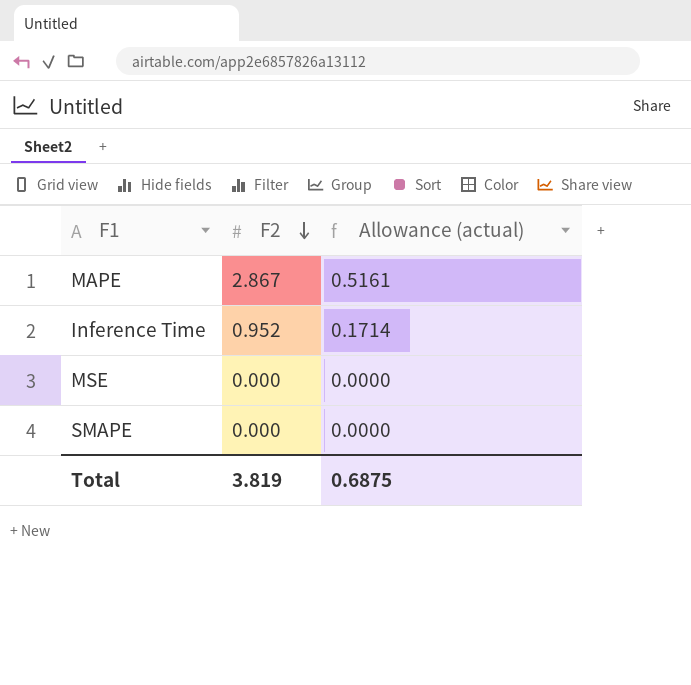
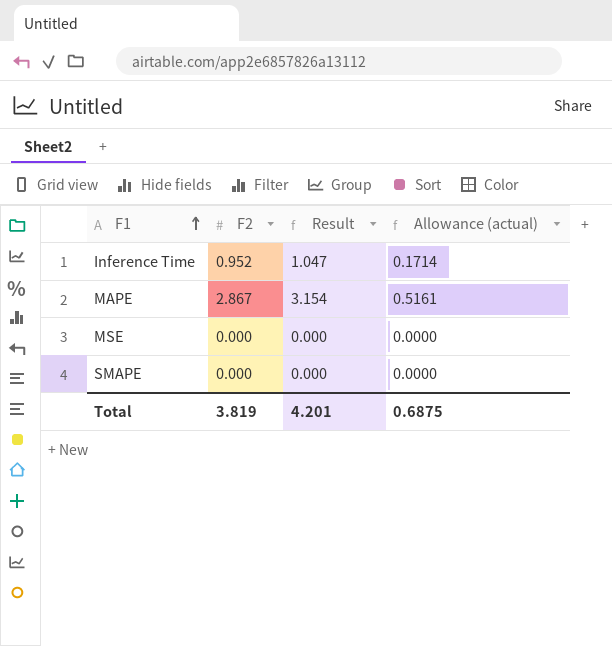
row order: F2 descending -> F1 ascending
column Result | formula: none -> [F2] * 1.1

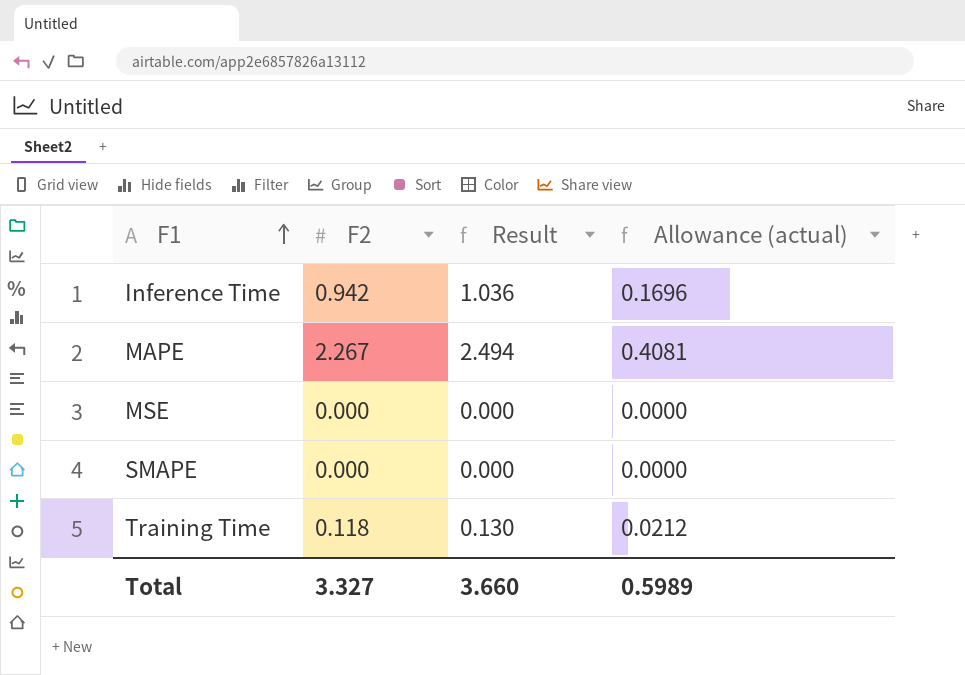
Inference Time | F2: 0.952 -> 0.942
Inference Time | Result: 1.047 -> 1.036
Inference Time | Allowance (actual): 0.1714 -> 0.1696
MAPE | F2: 2.867 -> 2.267
MAPE | Result: 3.154 -> 2.494
MAPE | Allowance (actual): 0.5161 -> 0.4081
row Training Time: none -> 0.118 | 0.130 | 0.0212
Total | F2: 3.819 -> 3.327
Total | Result: 4.201 -> 3.660
Total | Allowance (actual): 0.6875 -> 0.5989

